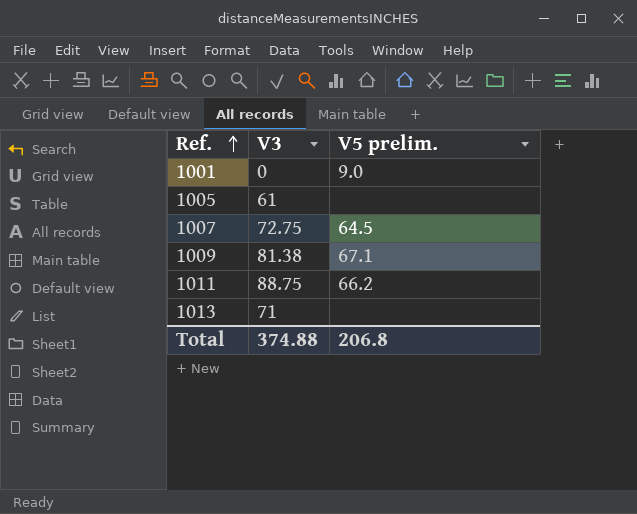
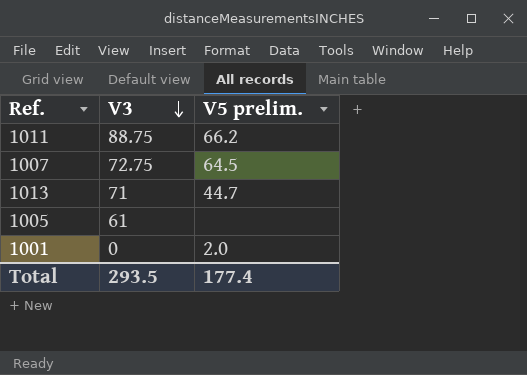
row order: Ref. ascending -> V3 descending
row 1009: 81.38 | 67.1 -> none
1013 | V5 prelim.: none -> 44.7
1001 | V5 prelim.: 9.0 -> 2.0
Total | V3: 374.88 -> 293.5
Total | V5 prelim.: 206.8 -> 177.4

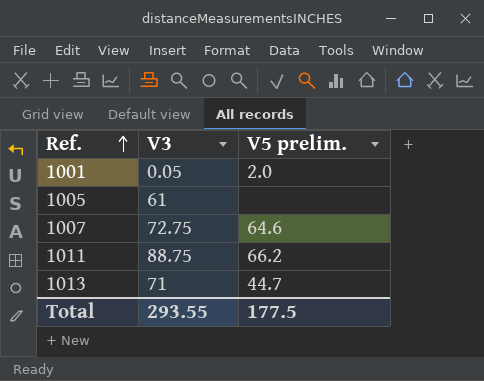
row order: V3 descending -> Ref. ascending
1001 | V3: 0 -> 0.05
1007 | V5 prelim.: 64.5 -> 64.6
Total | V3: 293.5 -> 293.55
Total | V5 prelim.: 177.4 -> 177.5

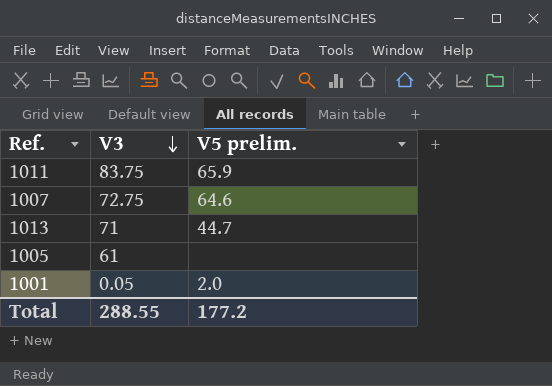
row order: Ref. ascending -> V3 descending
1011 | V3: 88.75 -> 83.75
1011 | V5 prelim.: 66.2 -> 65.9
Total | V3: 293.55 -> 288.55
Total | V5 prelim.: 177.5 -> 177.2

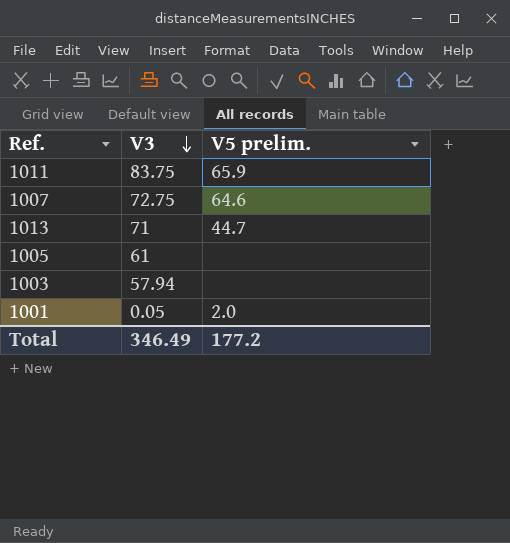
row 1003: none -> 57.94 | none
Total | V3: 288.55 -> 346.49

